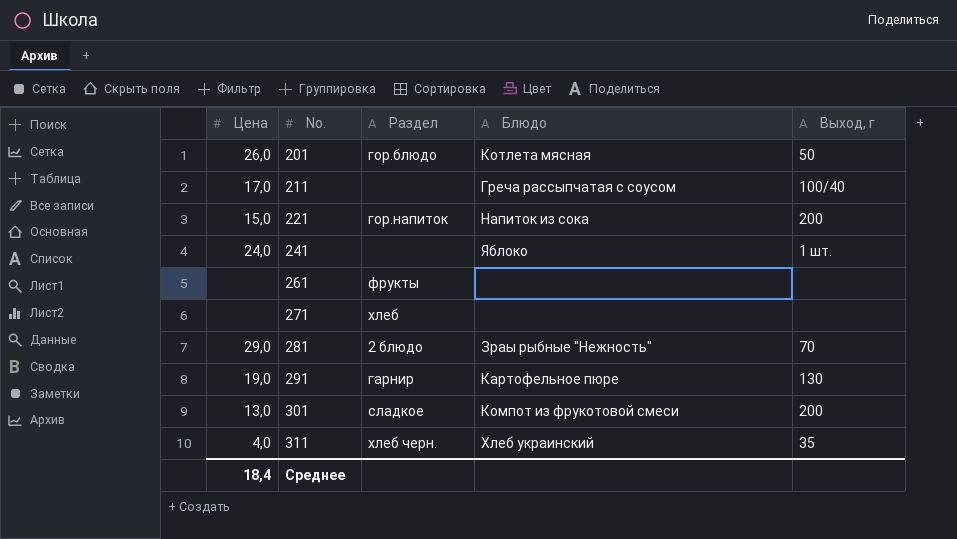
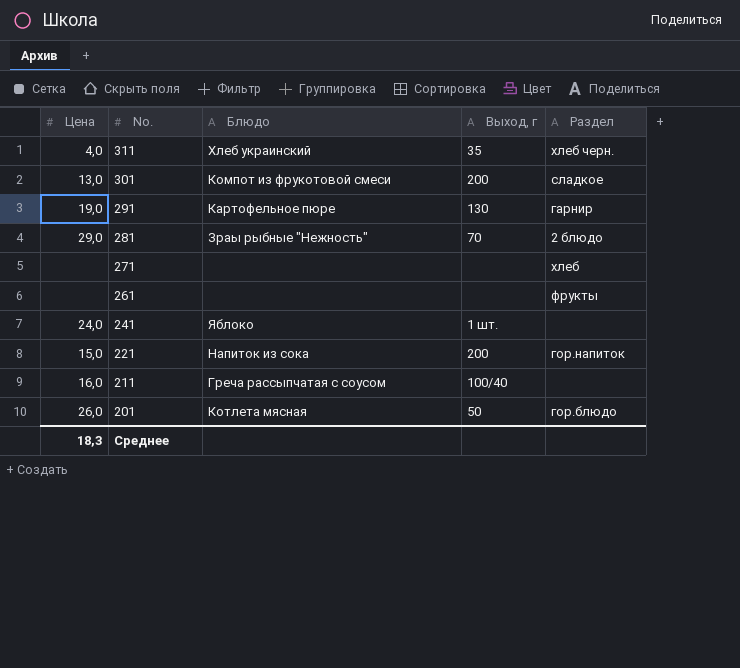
row order: No. ascending -> No. descending
column Раздел | position: 3 -> 5
211 | Цена: 17,0 -> 16,0
Среднее | Цена: 18,4 -> 18,3

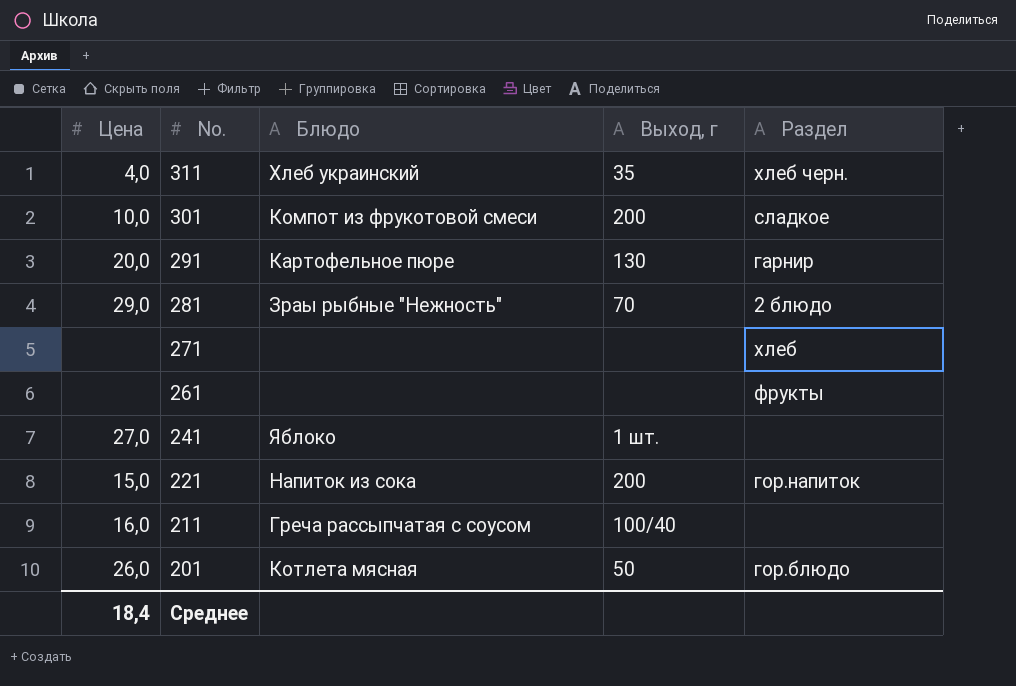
301 | Цена: 13,0 -> 10,0
291 | Цена: 19,0 -> 20,0
241 | Цена: 24,0 -> 27,0
Среднее | Цена: 18,3 -> 18,4

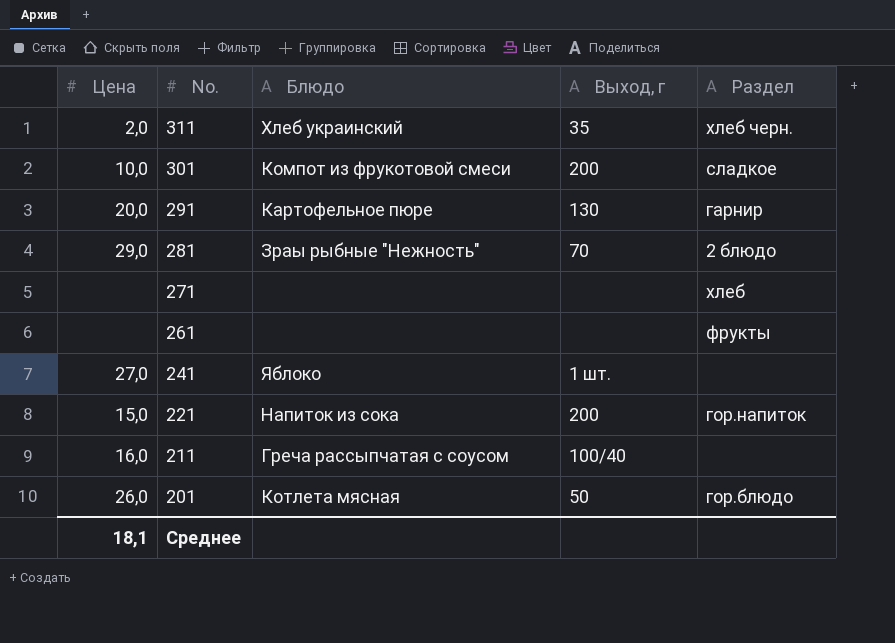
311 | Цена: 4,0 -> 2,0
Среднее | Цена: 18,4 -> 18,1

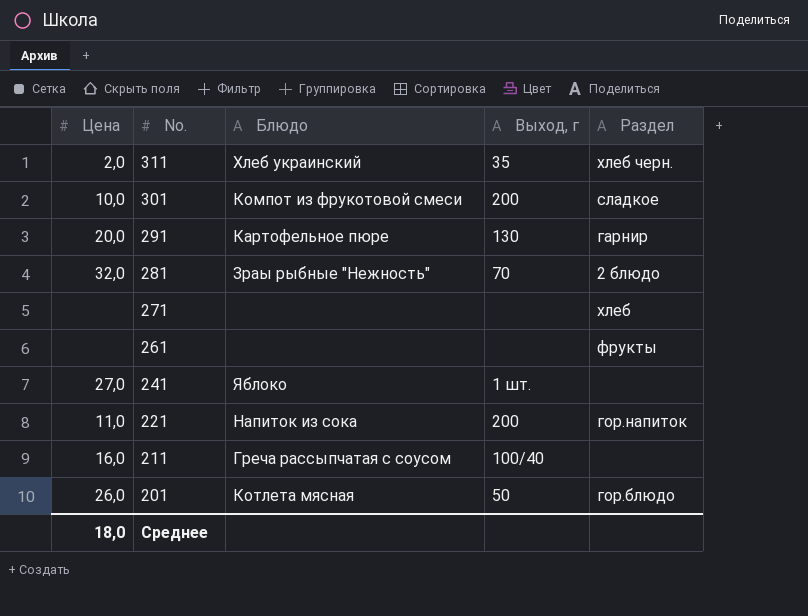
281 | Цена: 29,0 -> 32,0
221 | Цена: 15,0 -> 11,0
Среднее | Цена: 18,1 -> 18,0

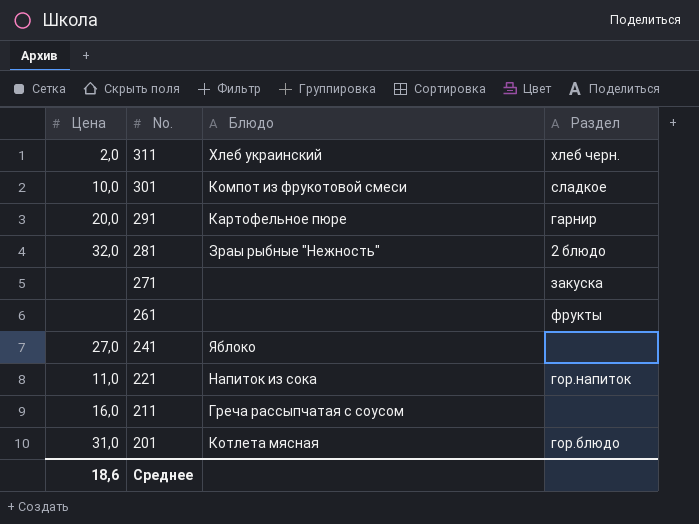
column Выход, г | position: 4 -> none
271 | Раздел: хлеб -> закуска
201 | Цена: 26,0 -> 31,0
Среднее | Цена: 18,0 -> 18,6

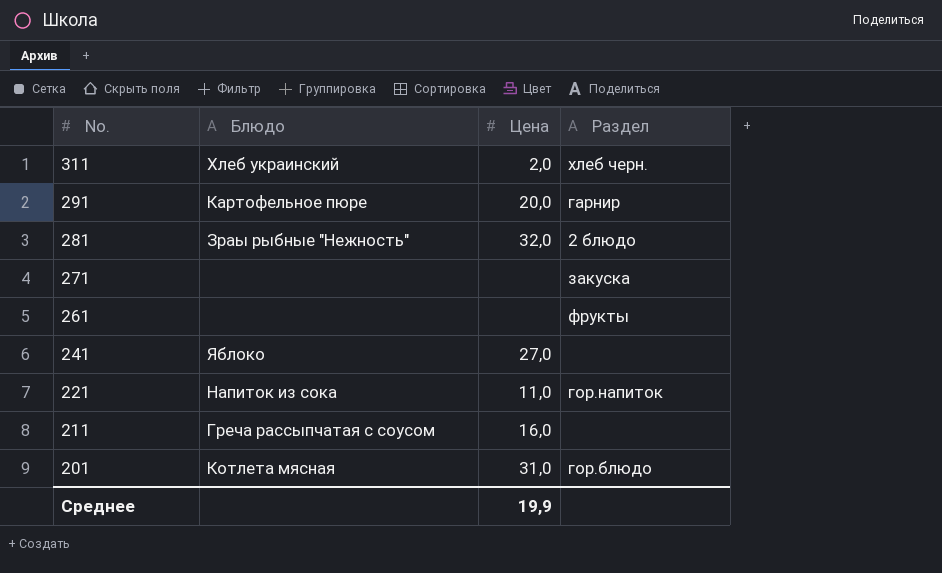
column Цена | position: 1 -> 3
row 301: 10,0 | Компот из фрукотовой смеси | сладкое -> none
Среднее | Цена: 18,6 -> 19,9

